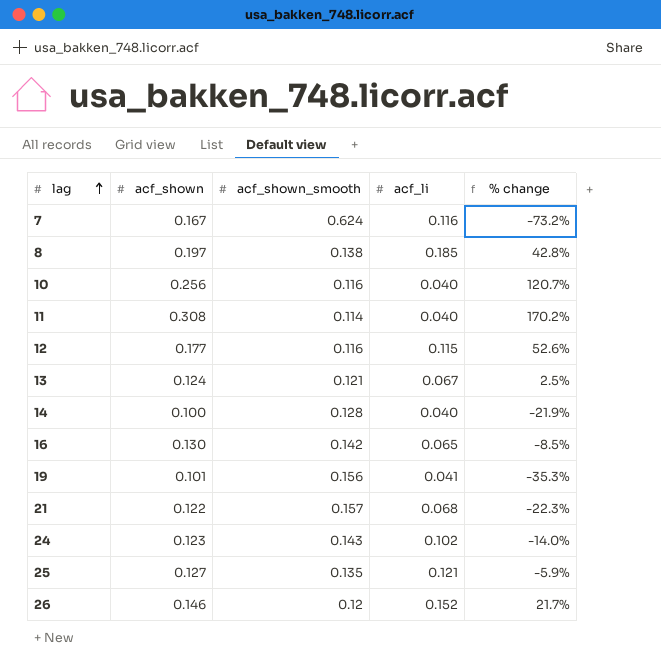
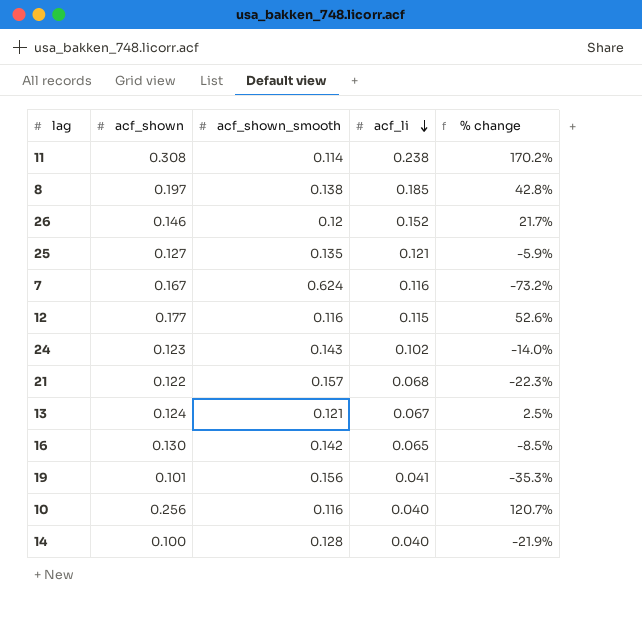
row order: lag ascending -> acf_li descending
11 | acf_li: 0.040 -> 0.238

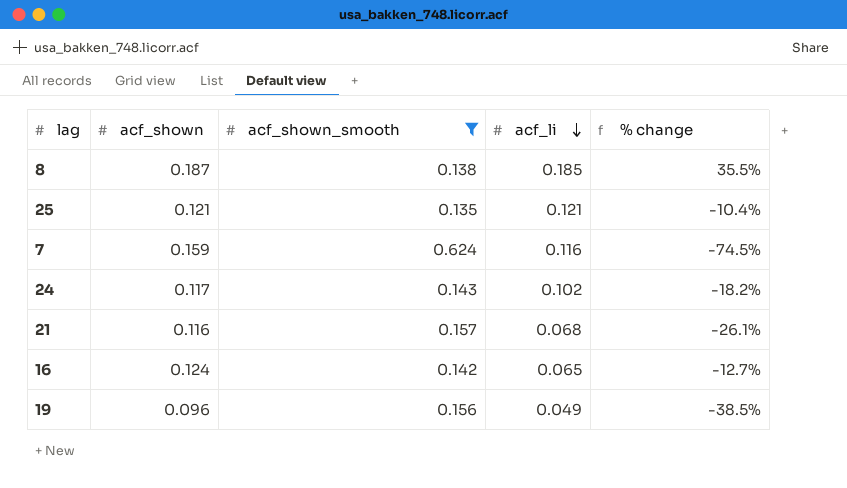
filter: none -> acf_shown_smooth >= 0.135
8 | acf_shown: 0.197 -> 0.187
8 | % change: 42.8% -> 35.5%
25 | acf_shown: 0.127 -> 0.121
25 | % change: -5.9% -> -10.4%
7 | acf_shown: 0.167 -> 0.159
7 | % change: -73.2% -> -74.5%
24 | acf_shown: 0.123 -> 0.117
24 | % change: -14.0% -> -18.2%
21 | acf_shown: 0.122 -> 0.116
21 | % change: -22.3% -> -26.1%
16 | acf_shown: 0.130 -> 0.124
16 | % change: -8.5% -> -12.7%
19 | acf_shown: 0.101 -> 0.096
19 | acf_li: 0.041 -> 0.049
19 | % change: -35.3% -> -38.5%

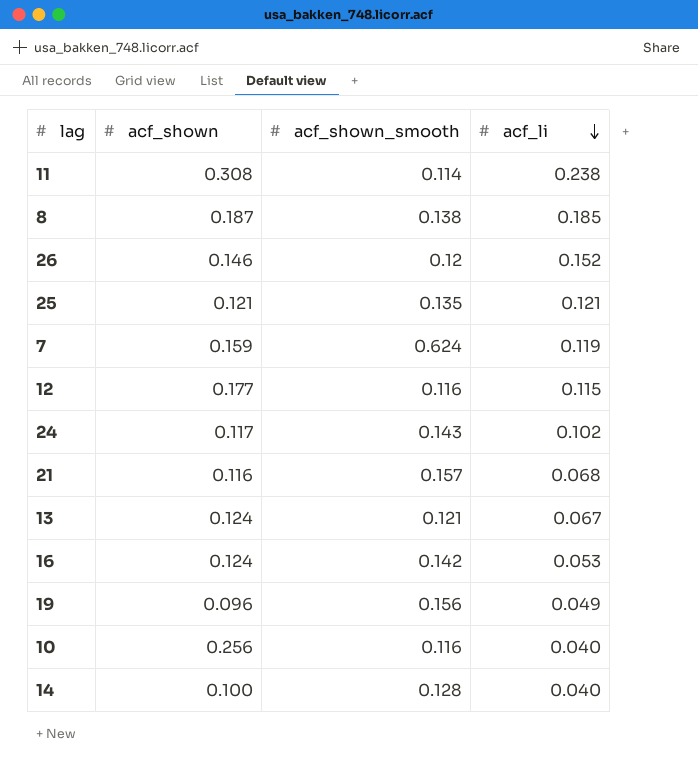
filter: acf_shown_smooth >= 0.135 -> none
column % change | formula: ([acf_shown] - [acf_shown_smooth]) / [acf_shown_smooth] -> none
7 | acf_li: 0.116 -> 0.119
16 | acf_li: 0.065 -> 0.053

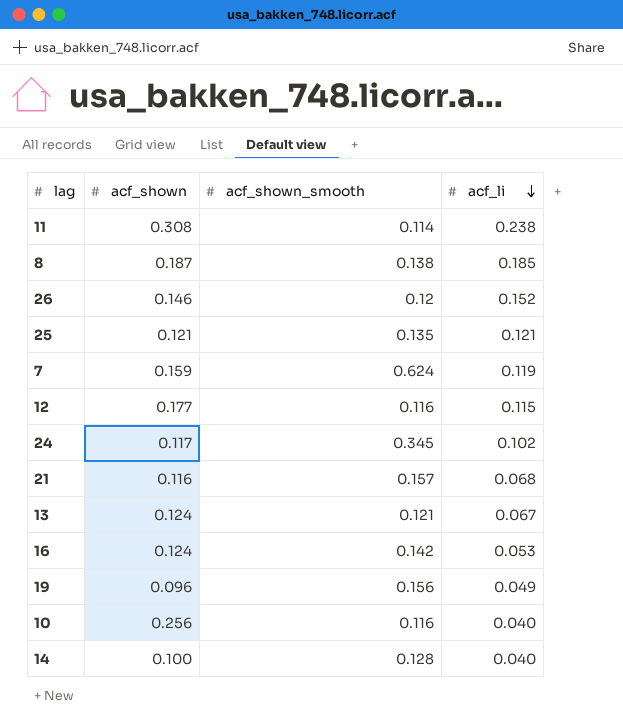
24 | acf_shown_smooth: 0.143 -> 0.345

